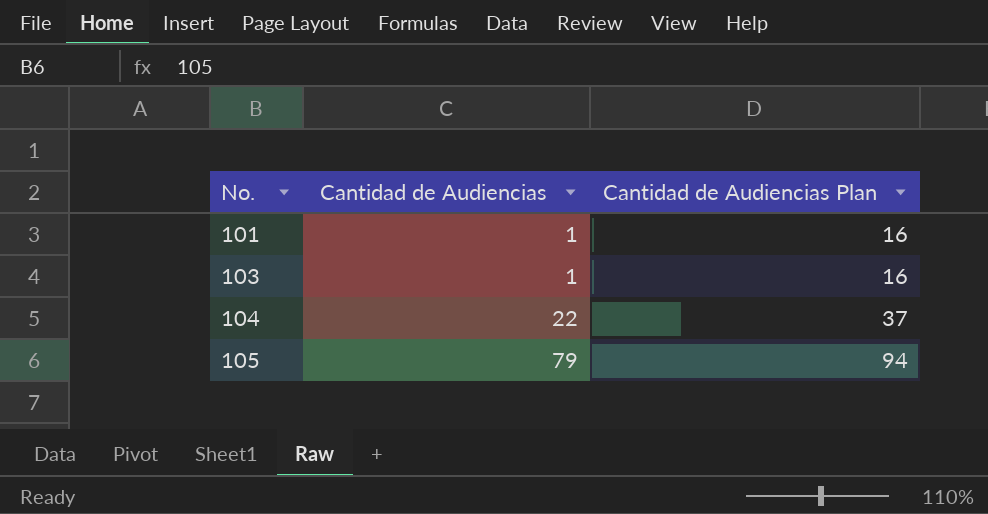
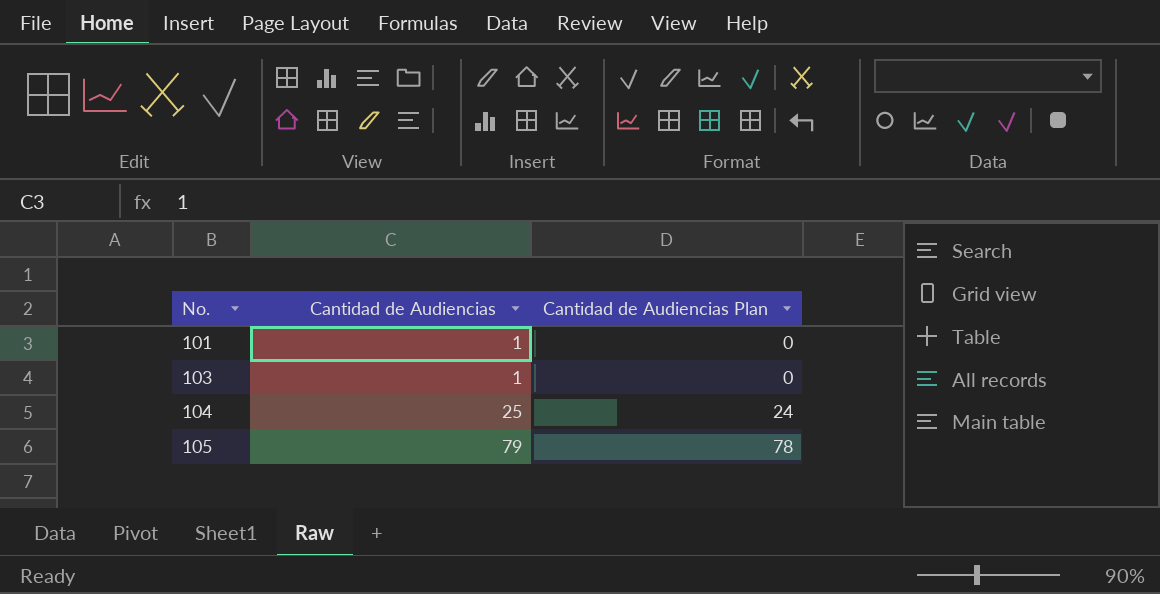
column Cantidad de Audiencias Plan | formula: [Cantidad de Audiencias] + 15 -> [Cantidad de Audiencias] - 1
104 | Cantidad de Audiencias: 22 -> 25

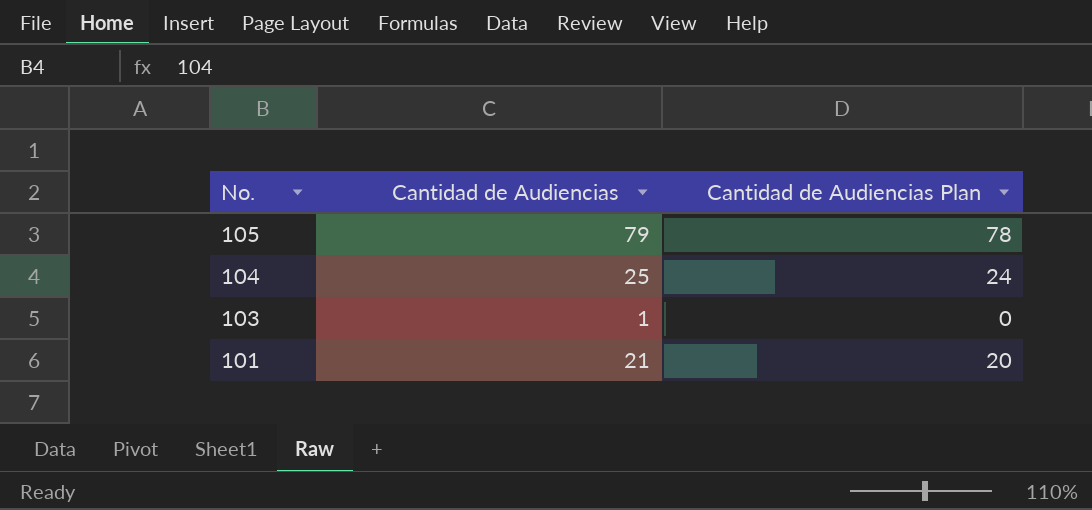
row order: No. ascending -> No. descending
101 | Cantidad de Audiencias: 1 -> 21
101 | Cantidad de Audiencias Plan: 0 -> 20

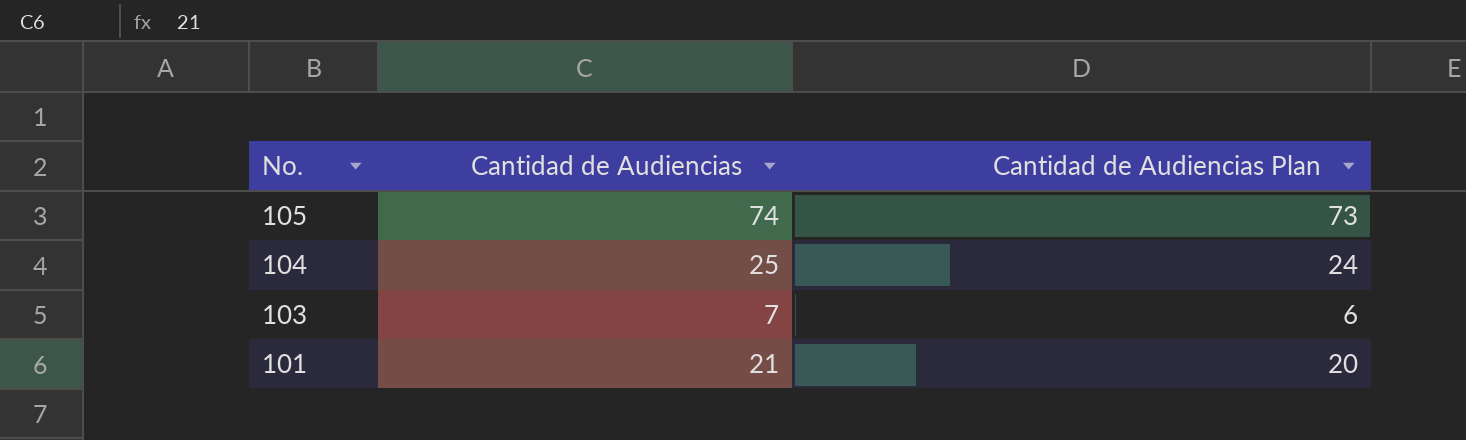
105 | Cantidad de Audiencias: 79 -> 74
105 | Cantidad de Audiencias Plan: 78 -> 73
103 | Cantidad de Audiencias: 1 -> 7
103 | Cantidad de Audiencias Plan: 0 -> 6

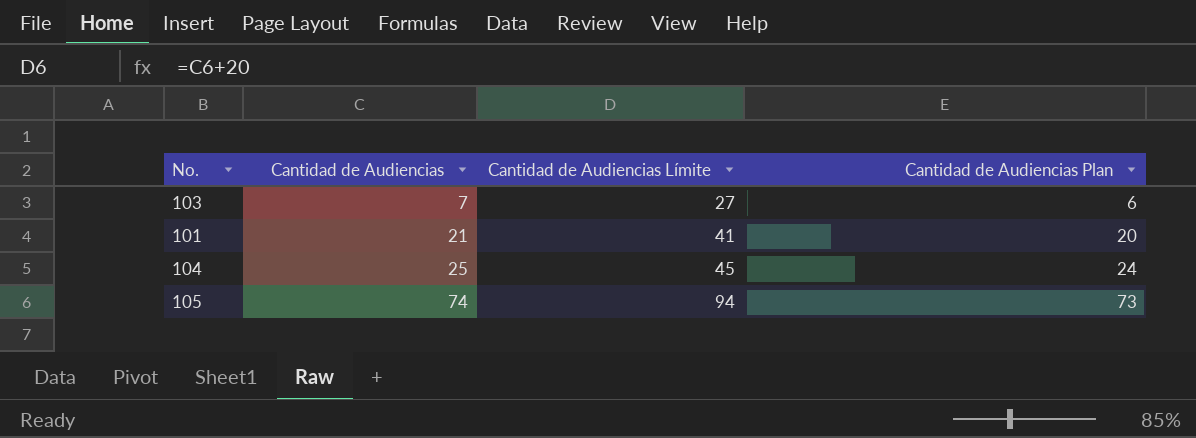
row order: No. descending -> Cantidad de Audiencias ascending
column Cantidad de Audiencias Límite | formula: none -> [Cantidad de Audiencias] + 20

